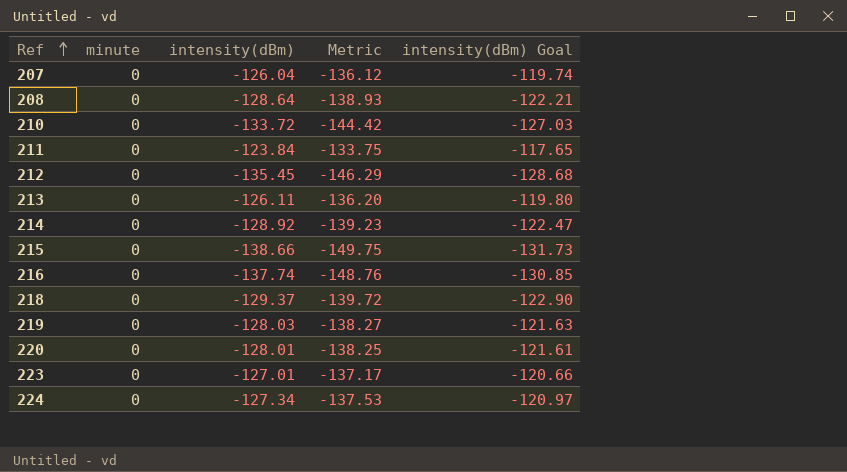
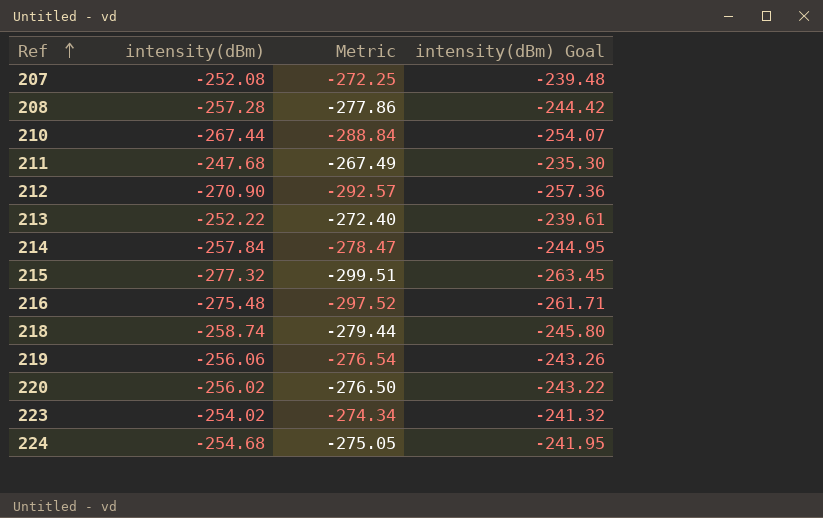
column minute | position: 2 -> none
207 | intensity(dBm): -126.04 -> -252.08
207 | Metric: -136.12 -> -272.25
207 | intensity(dBm) Goal: -119.74 -> -239.48
208 | intensity(dBm): -128.64 -> -257.28
208 | Metric: -138.93 -> -277.86
208 | intensity(dBm) Goal: -122.21 -> -244.42
210 | intensity(dBm): -133.72 -> -267.44
210 | Metric: -144.42 -> -288.84
210 | intensity(dBm) Goal: -127.03 -> -254.07
211 | intensity(dBm): -123.84 -> -247.68
211 | Metric: -133.75 -> -267.49
211 | intensity(dBm) Goal: -117.65 -> -235.30
212 | intensity(dBm): -135.45 -> -270.90
212 | Metric: -146.29 -> -292.57
212 | intensity(dBm) Goal: -128.68 -> -257.36
213 | intensity(dBm): -126.11 -> -252.22
213 | Metric: -136.20 -> -272.40
213 | intensity(dBm) Goal: -119.80 -> -239.61
214 | intensity(dBm): -128.92 -> -257.84
214 | Metric: -139.23 -> -278.47
214 | intensity(dBm) Goal: -122.47 -> -244.95
215 | intensity(dBm): -138.66 -> -277.32
215 | Metric: -149.75 -> -299.51
215 | intensity(dBm) Goal: -131.73 -> -263.45
216 | intensity(dBm): -137.74 -> -275.48
216 | Metric: -148.76 -> -297.52
216 | intensity(dBm) Goal: -130.85 -> -261.71
218 | intensity(dBm): -129.37 -> -258.74
218 | Metric: -139.72 -> -279.44
218 | intensity(dBm) Goal: -122.90 -> -245.80
219 | intensity(dBm): -128.03 -> -256.06
219 | Metric: -138.27 -> -276.54
219 | intensity(dBm) Goal: -121.63 -> -243.26
220 | intensity(dBm): -128.01 -> -256.02
220 | Metric: -138.25 -> -276.50
220 | intensity(dBm) Goal: -121.61 -> -243.22
223 | intensity(dBm): -127.01 -> -254.02
223 | Metric: -137.17 -> -274.34
223 | intensity(dBm) Goal: -120.66 -> -241.32
224 | intensity(dBm): -127.34 -> -254.68
224 | Metric: -137.53 -> -275.05
224 | intensity(dBm) Goal: -120.97 -> -241.95

